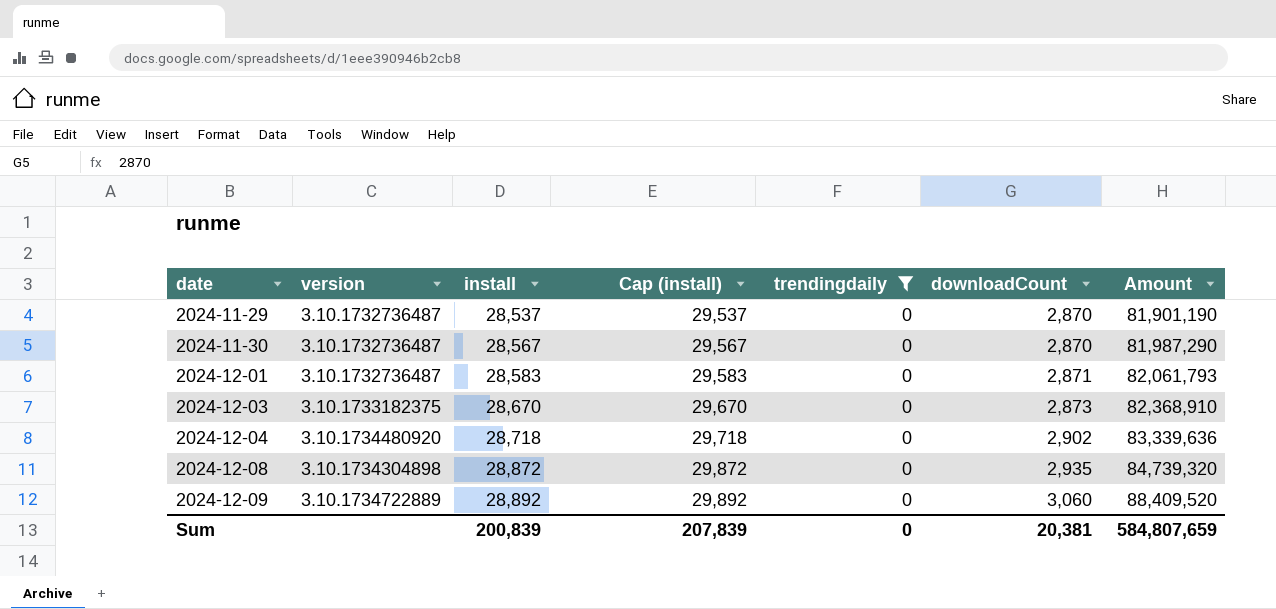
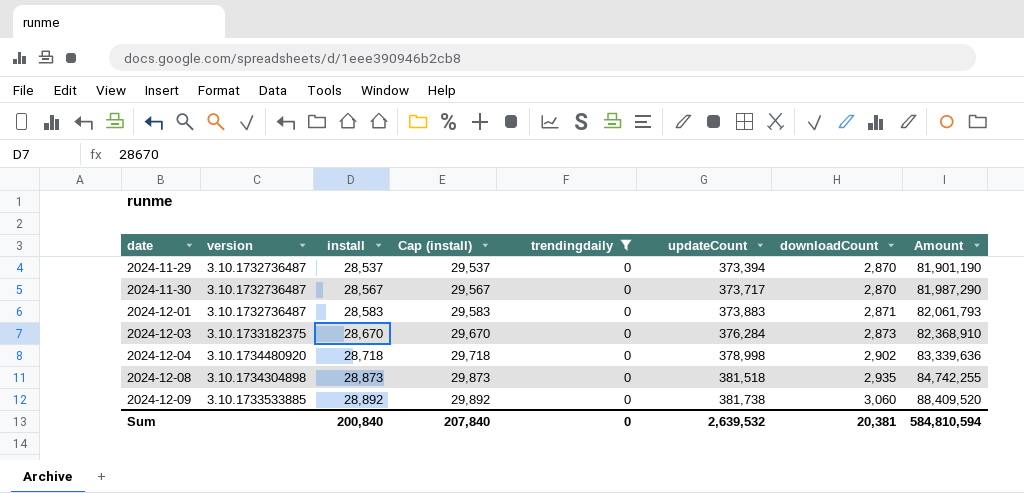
column updateCount | position: none -> 6
2024-12-08 | install: 28,872 -> 28,873
2024-12-08 | Cap (install): 29,872 -> 29,873
2024-12-08 | Amount: 84,739,320 -> 84,742,255
2024-12-09 | version: 3.10.1734722889 -> 3.10.1733533885
Sum | install: 200,839 -> 200,840
Sum | Cap (install): 207,839 -> 207,840
Sum | Amount: 584,807,659 -> 584,810,594

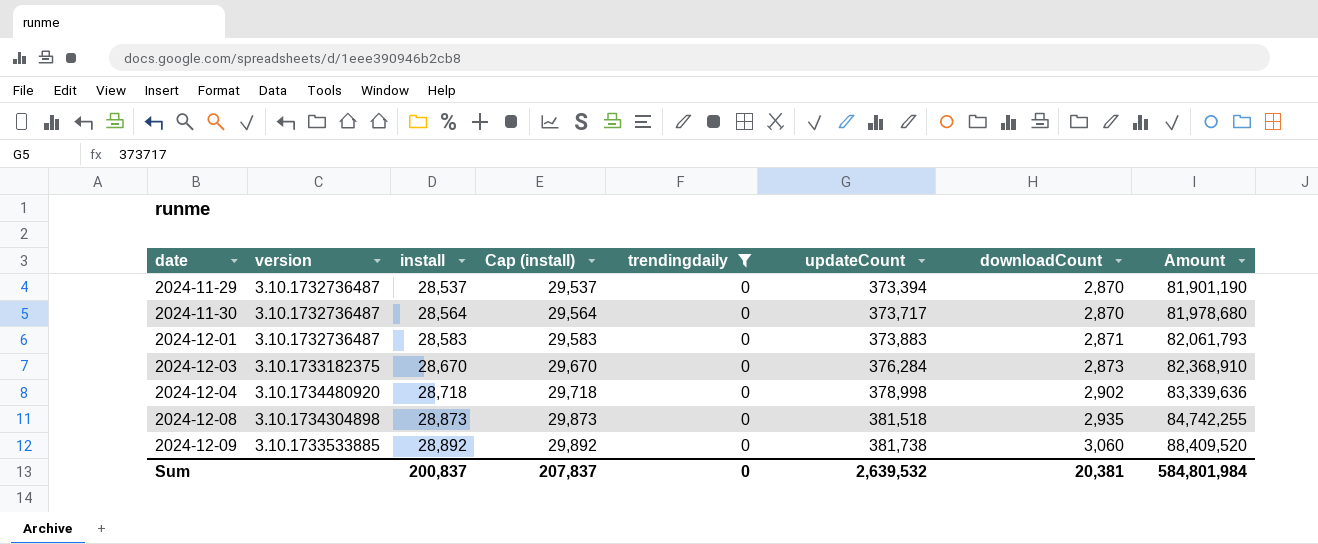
2024-11-30 | install: 28,567 -> 28,564
2024-11-30 | Cap (install): 29,567 -> 29,564
2024-11-30 | Amount: 81,987,290 -> 81,978,680
Sum | install: 200,840 -> 200,837
Sum | Cap (install): 207,840 -> 207,837
Sum | Amount: 584,810,594 -> 584,801,984

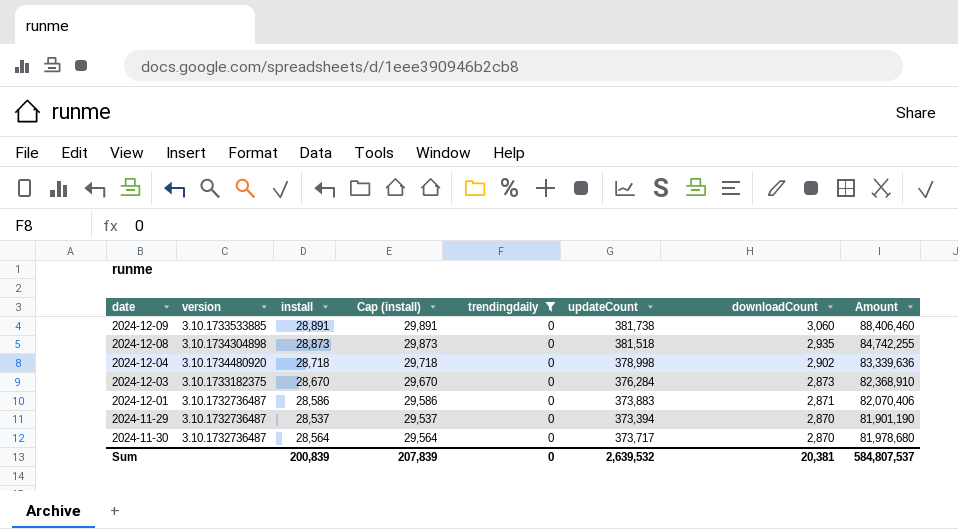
row order: date ascending -> downloadCount descending
2024-12-09 | install: 28,892 -> 28,891
2024-12-09 | Cap (install): 29,892 -> 29,891
2024-12-09 | Amount: 88,409,520 -> 88,406,460
2024-12-01 | install: 28,583 -> 28,586
2024-12-01 | Cap (install): 29,583 -> 29,586
2024-12-01 | Amount: 82,061,793 -> 82,070,406
Sum | install: 200,837 -> 200,839
Sum | Cap (install): 207,837 -> 207,839
Sum | Amount: 584,801,984 -> 584,807,537

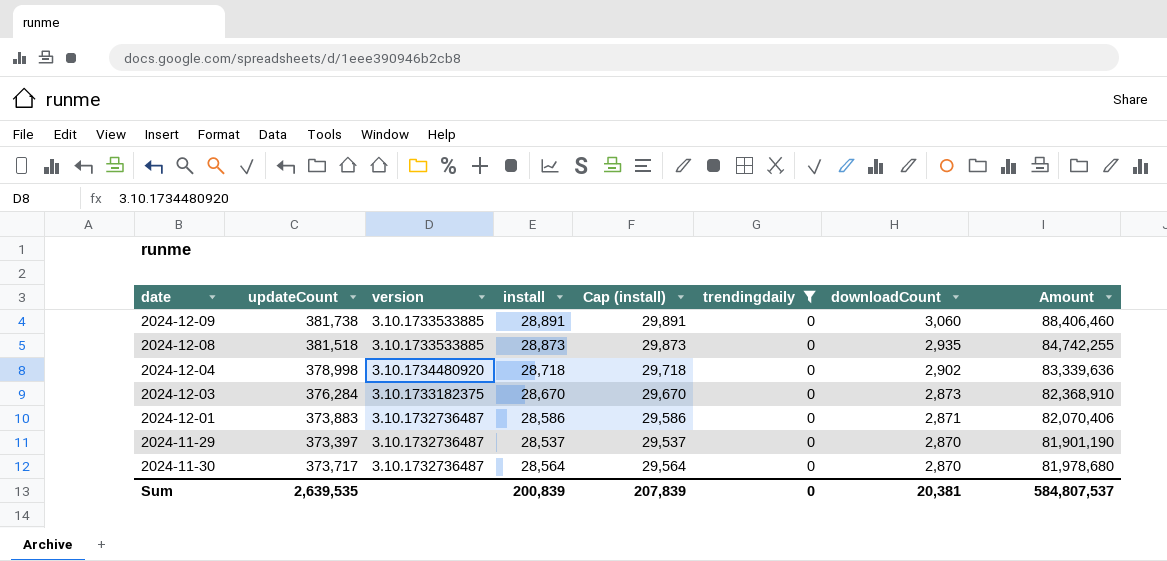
column updateCount | position: 6 -> 2
2024-12-08 | version: 3.10.1734304898 -> 3.10.1733533885
2024-11-29 | updateCount: 373,394 -> 373,397
Sum | updateCount: 2,639,532 -> 2,639,535

